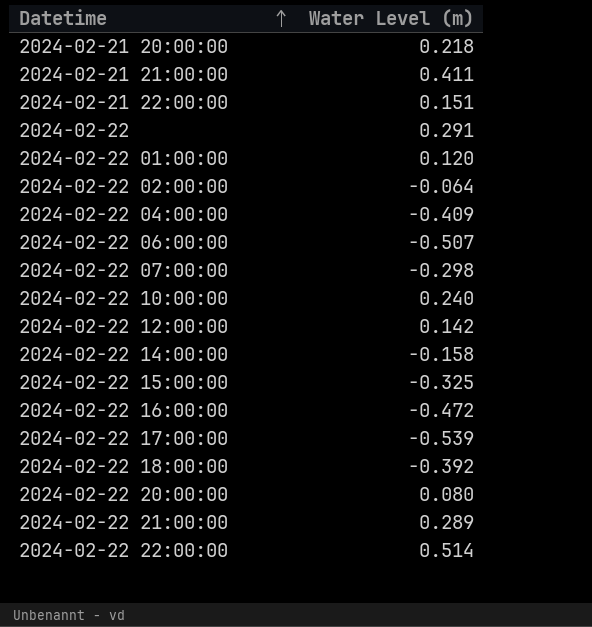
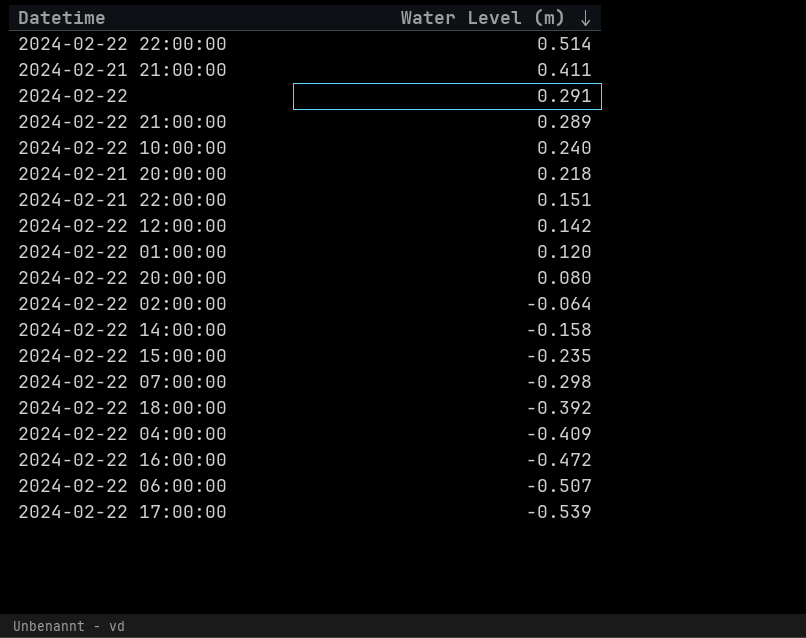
row order: Datetime ascending -> Water Level (m) descending
2024-02-22 15:00:00 | Water Level (m): -0.325 -> -0.235

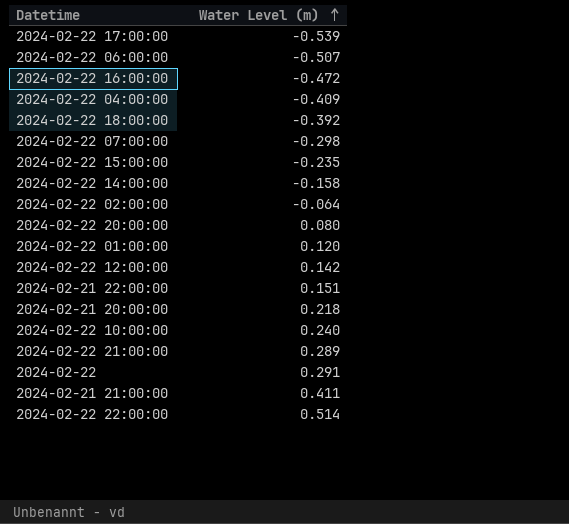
row order: Water Level (m) descending -> Water Level (m) ascending

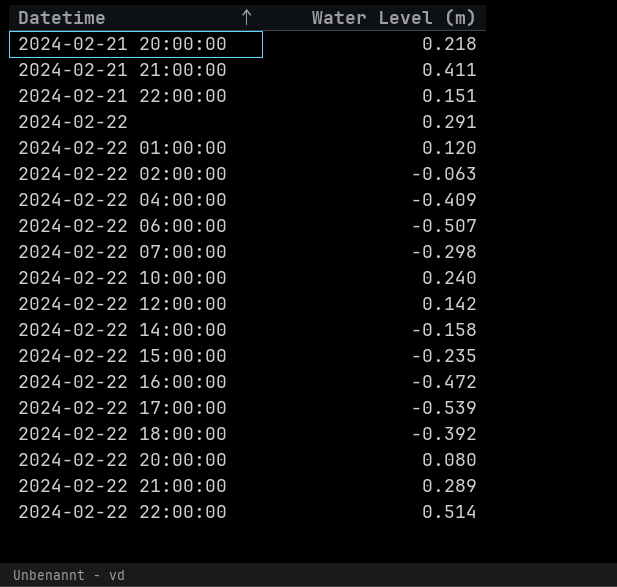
row order: Water Level (m) ascending -> Datetime ascending
2024-02-22 02:00:00 | Water Level (m): -0.064 -> -0.063

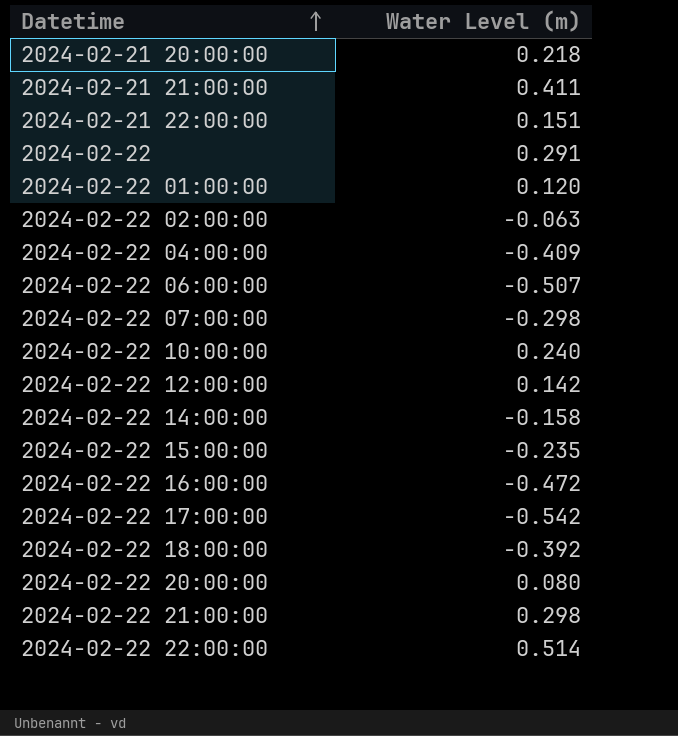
2024-02-22 17:00:00 | Water Level (m): -0.539 -> -0.542
2024-02-22 21:00:00 | Water Level (m): 0.289 -> 0.298

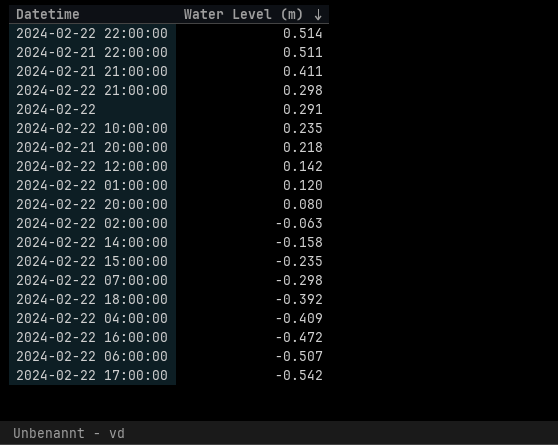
row order: Datetime ascending -> Water Level (m) descending
2024-02-21 22:00:00 | Water Level (m): 0.151 -> 0.511
2024-02-22 10:00:00 | Water Level (m): 0.240 -> 0.235

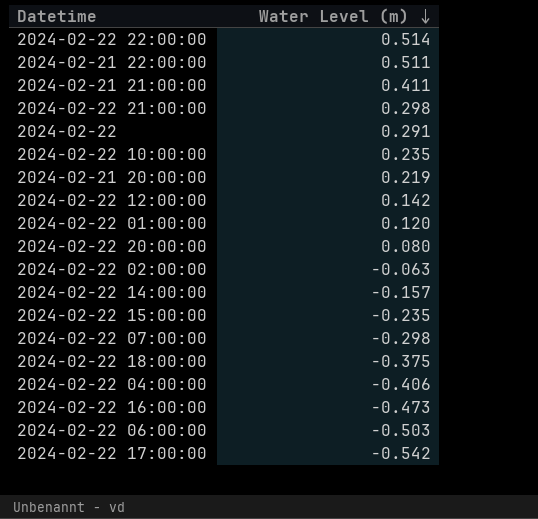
2024-02-21 20:00:00 | Water Level (m): 0.218 -> 0.219
2024-02-22 14:00:00 | Water Level (m): -0.158 -> -0.157
2024-02-22 18:00:00 | Water Level (m): -0.392 -> -0.375
2024-02-22 04:00:00 | Water Level (m): -0.409 -> -0.406
2024-02-22 16:00:00 | Water Level (m): -0.472 -> -0.473
2024-02-22 06:00:00 | Water Level (m): -0.507 -> -0.503

